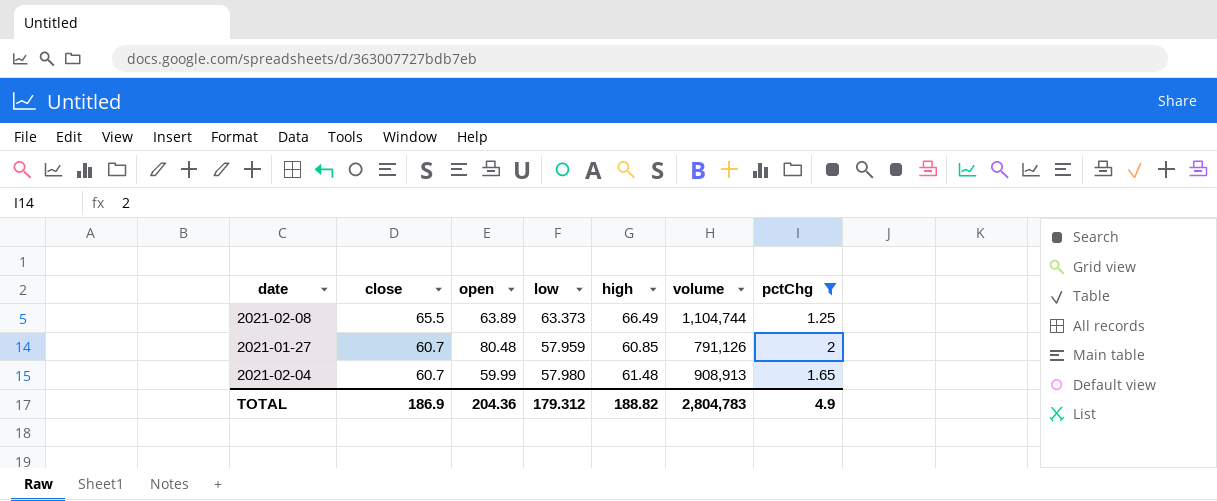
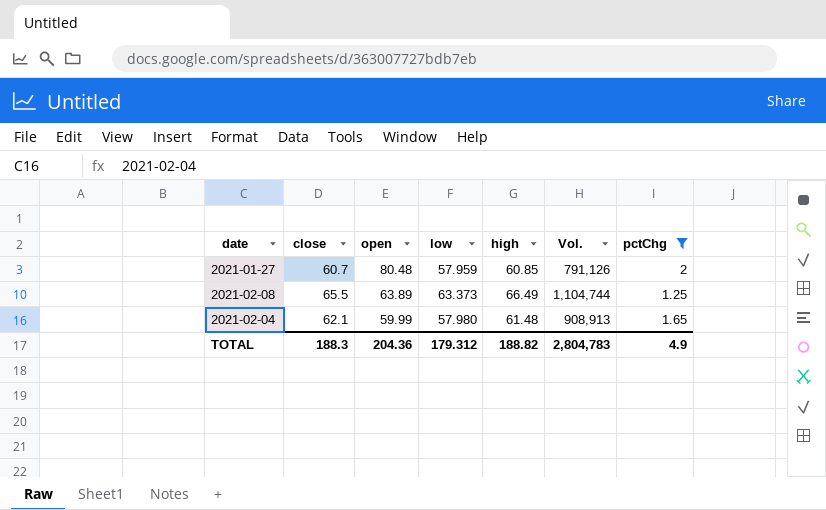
row order: close descending -> open descending
column name: volume -> Vol.
2021-02-04 | close: 60.7 -> 62.1
TOTAL | close: 186.9 -> 188.3

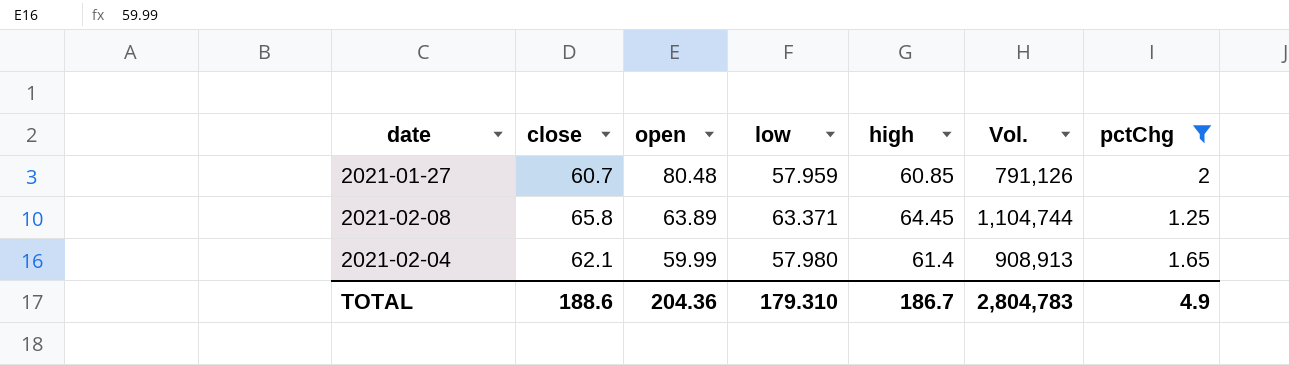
2021-02-08 | close: 65.5 -> 65.8
2021-02-08 | low: 63.373 -> 63.371
2021-02-08 | high: 66.49 -> 64.45
2021-02-04 | high: 61.48 -> 61.4
TOTAL | close: 188.3 -> 188.6
TOTAL | low: 179.312 -> 179.310
TOTAL | high: 188.82 -> 186.7

